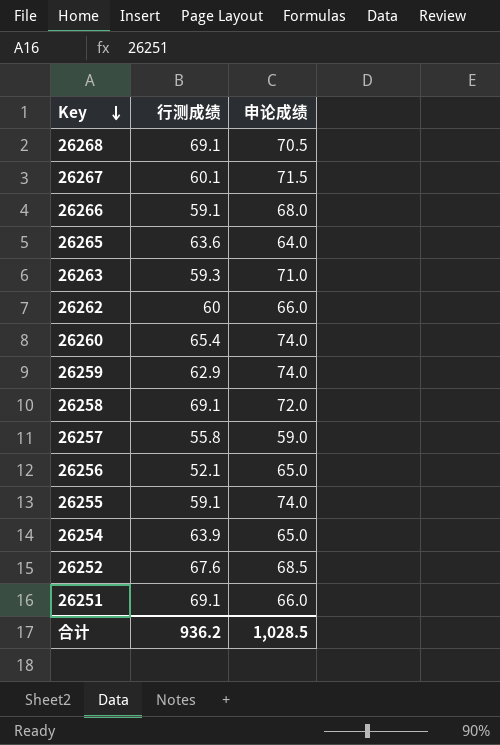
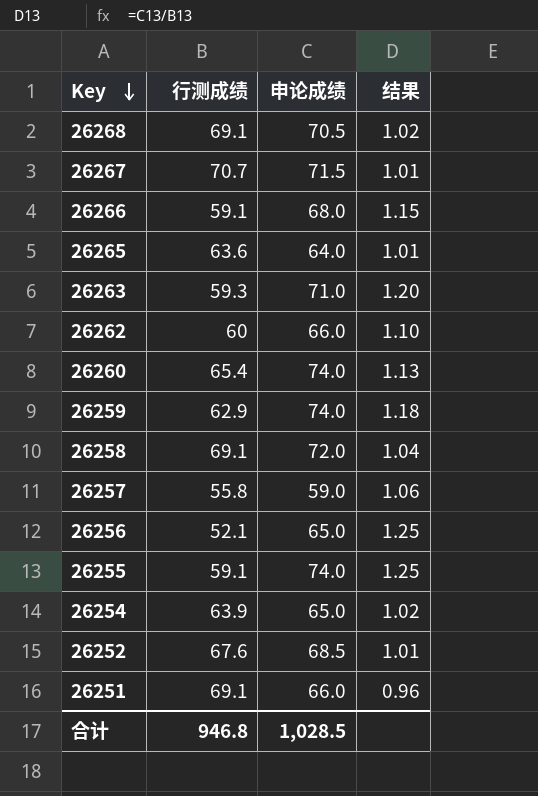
column 结果 | formula: none -> [申论成绩] / [行测成绩]
26267 | 行测成绩: 60.1 -> 70.7
合计 | 行测成绩: 936.2 -> 946.8

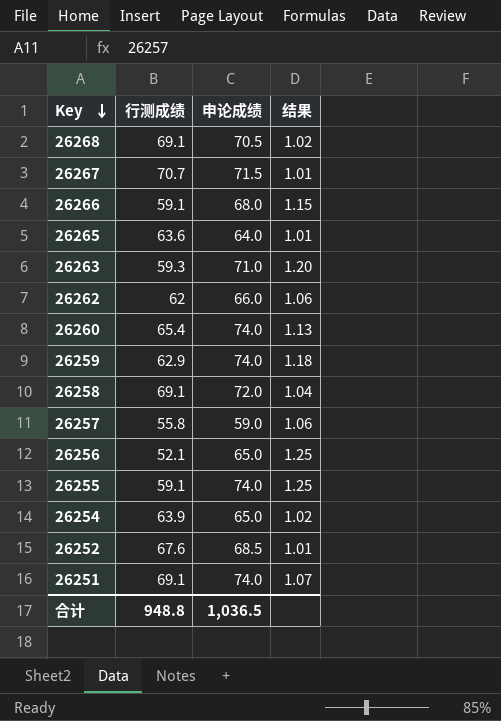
26262 | 行测成绩: 60 -> 62
26262 | 结果: 1.10 -> 1.06
26251 | 申论成绩: 66.0 -> 74.0
26251 | 结果: 0.96 -> 1.07
合计 | 行测成绩: 946.8 -> 948.8
合计 | 申论成绩: 1,028.5 -> 1,036.5

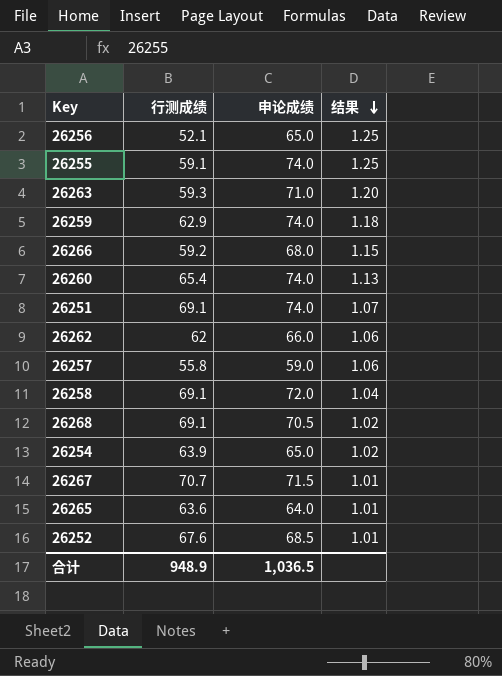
row order: Key descending -> 结果 descending
26266 | 行测成绩: 59.1 -> 59.2
合计 | 行测成绩: 948.8 -> 948.9

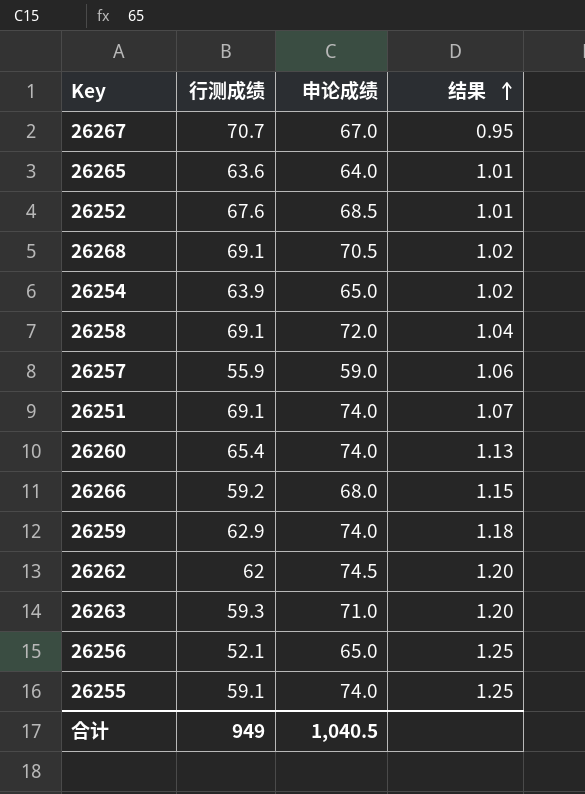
row order: 结果 descending -> 结果 ascending
26267 | 申论成绩: 71.5 -> 67.0
26267 | 结果: 1.01 -> 0.95
26257 | 行测成绩: 55.8 -> 55.9
26262 | 申论成绩: 66.0 -> 74.5
26262 | 结果: 1.06 -> 1.20
合计 | 行测成绩: 948.9 -> 949
合计 | 申论成绩: 1,036.5 -> 1,040.5

